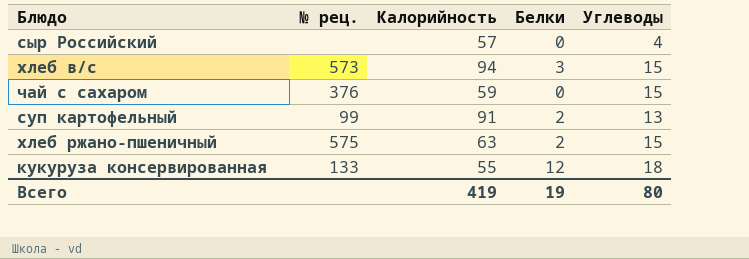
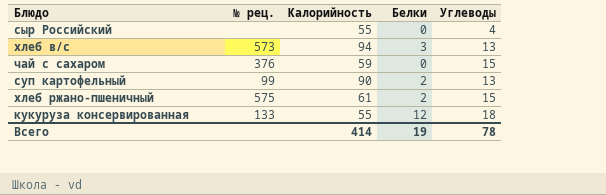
сыр Российский | Калорийность: 57 -> 55
хлеб в/с | Углеводы: 15 -> 13
суп картофельный | Калорийность: 91 -> 90
хлеб ржано-пшеничный | Калорийность: 63 -> 61
Всего | Калорийность: 419 -> 414
Всего | Углеводы: 80 -> 78

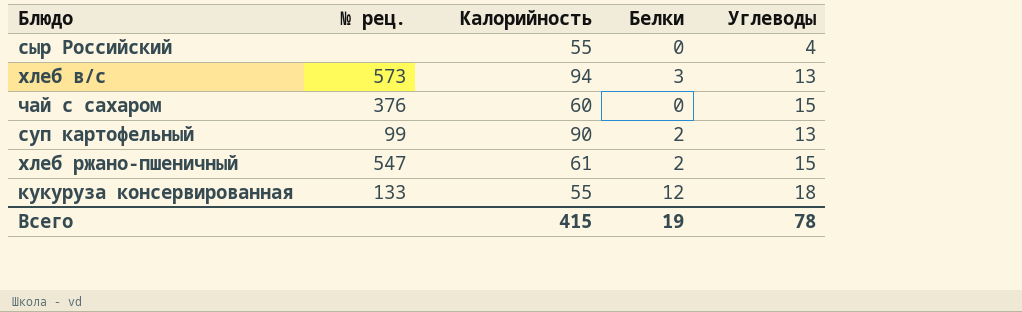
чай с сахаром | Калорийность: 59 -> 60
хлеб ржано-пшеничный | № рец.: 575 -> 547
Всего | Калорийность: 414 -> 415

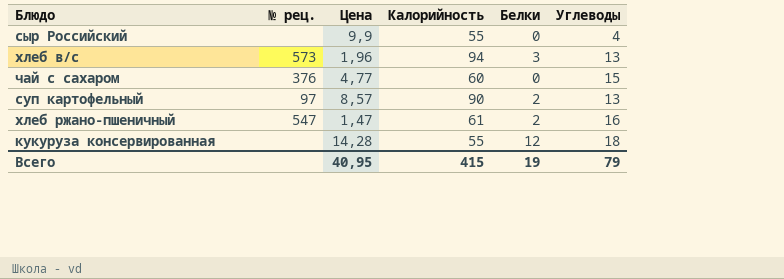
column Цена | position: none -> 3
суп картофельный | № рец.: 99 -> 97
хлеб ржано-пшеничный | Углеводы: 15 -> 16
кукуруза консервированная | № рец.: 133 -> none
Всего | Углеводы: 78 -> 79

